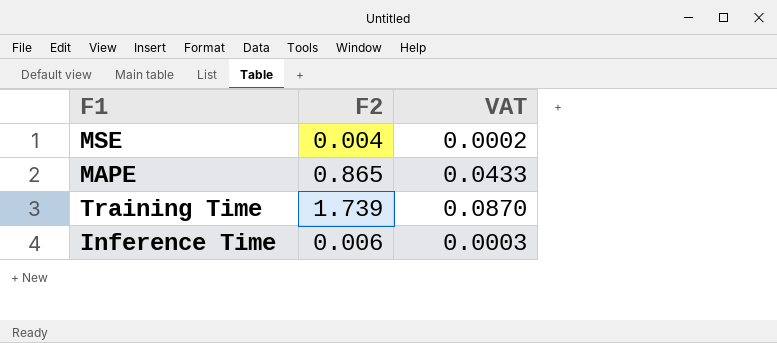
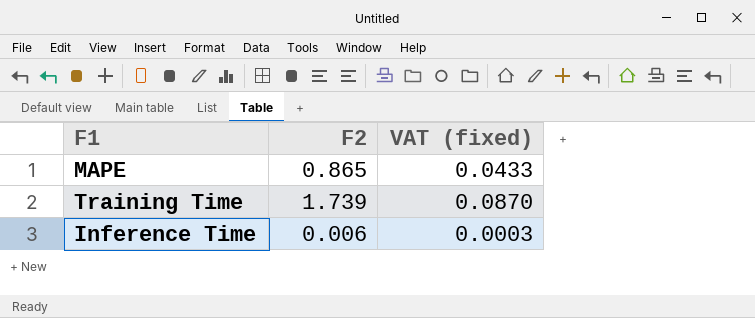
column name: VAT -> VAT (fixed)
row MSE: 0.004 | 0.0002 -> none

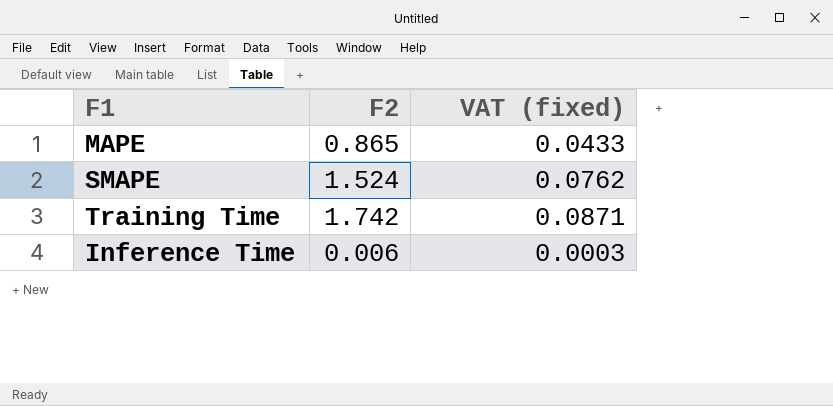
row SMAPE: none -> 1.524 | 0.0762
Training Time | F2: 1.739 -> 1.742
Training Time | VAT (fixed): 0.0870 -> 0.0871

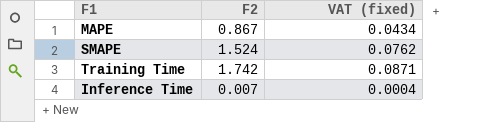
MAPE | F2: 0.865 -> 0.867
MAPE | VAT (fixed): 0.0433 -> 0.0434
Inference Time | F2: 0.006 -> 0.007
Inference Time | VAT (fixed): 0.0003 -> 0.0004

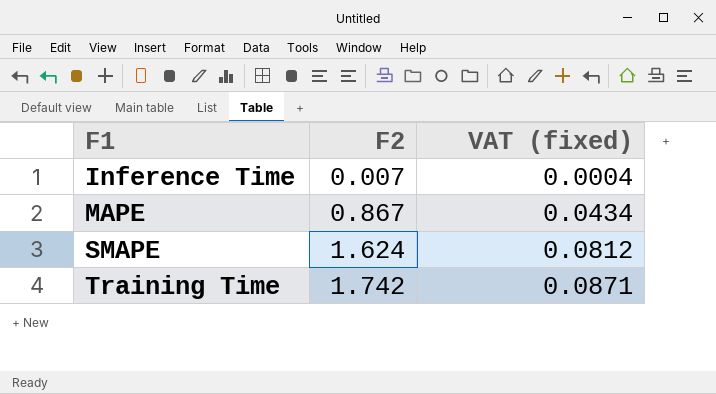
row order: none -> F1 ascending
SMAPE | F2: 1.524 -> 1.624
SMAPE | VAT (fixed): 0.0762 -> 0.0812

